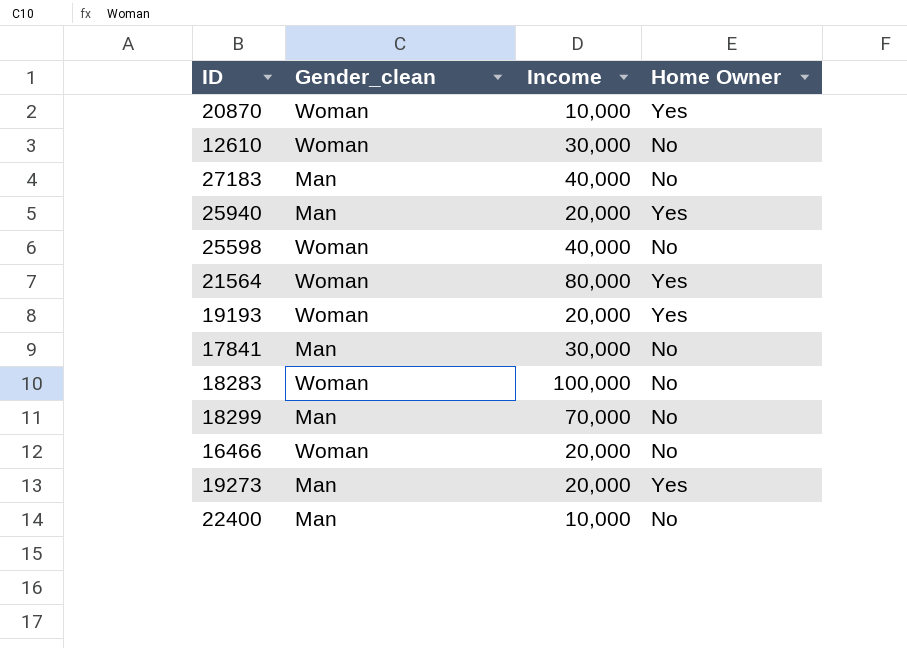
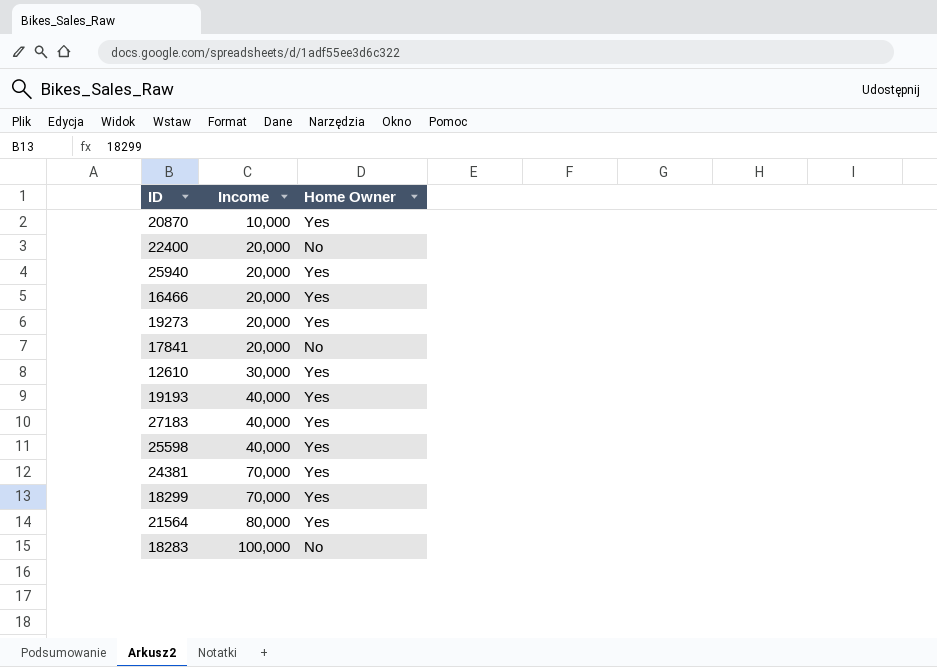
row order: none -> Income ascending
column Gender_clean | position: 2 -> none
22400 | Income: 10,000 -> 20,000
16466 | Home Owner: No -> Yes
17841 | Income: 30,000 -> 20,000
12610 | Home Owner: No -> Yes
19193 | Income: 20,000 -> 40,000
27183 | Home Owner: No -> Yes
25598 | Home Owner: No -> Yes
row 24381: none -> 70,000 | Yes
18299 | Home Owner: No -> Yes

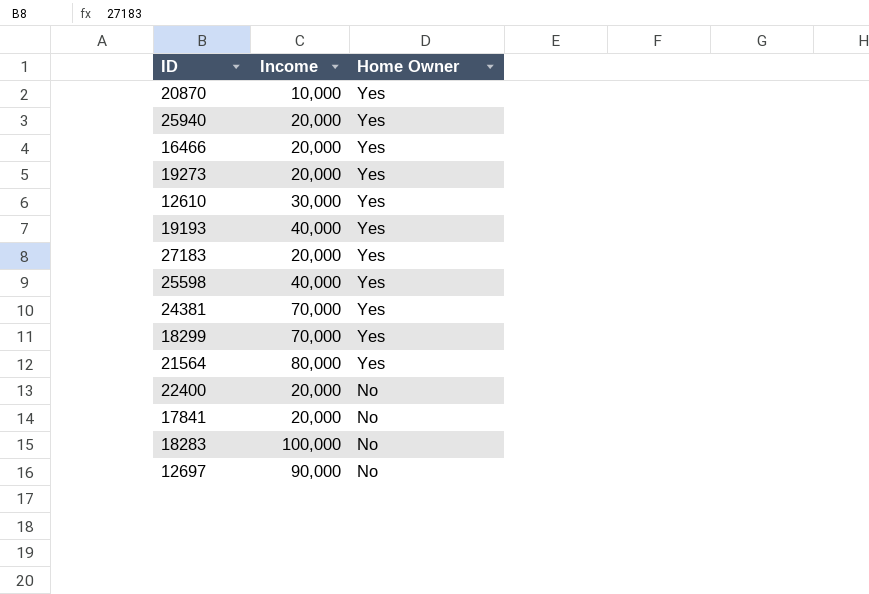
row order: Income ascending -> Home Owner descending
27183 | Income: 40,000 -> 20,000
row 12697: none -> 90,000 | No

